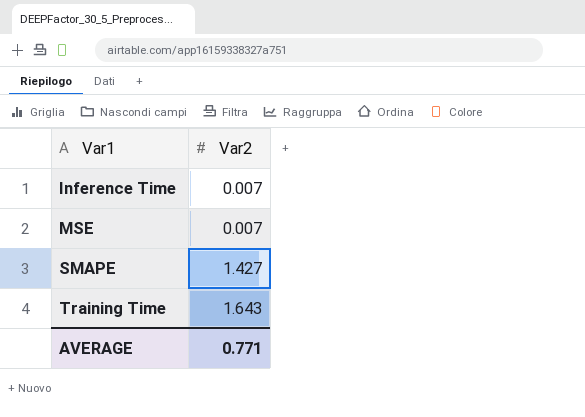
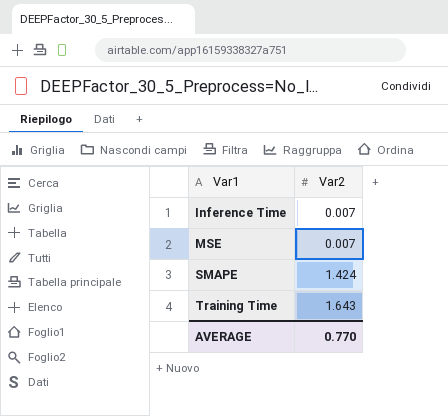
SMAPE | Var2: 1.427 -> 1.424
AVERAGE | Var2: 0.771 -> 0.770

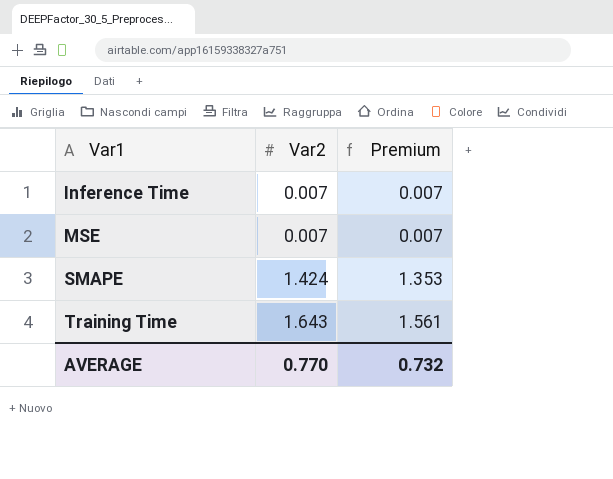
column Premium | formula: none -> [Var2] * 0.95

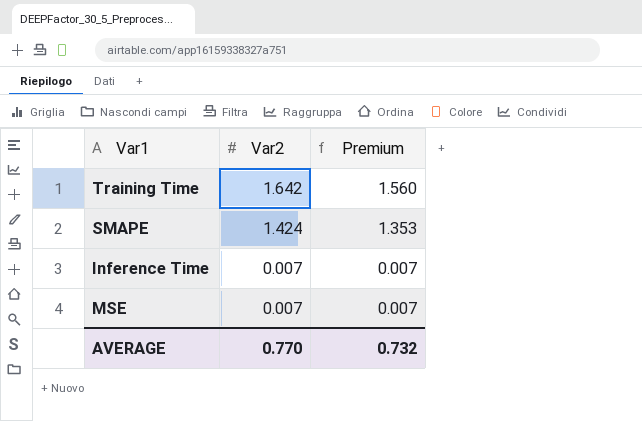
row order: Var1 ascending -> Var2 descending
Training Time | Var2: 1.643 -> 1.642
Training Time | Premium: 1.561 -> 1.560

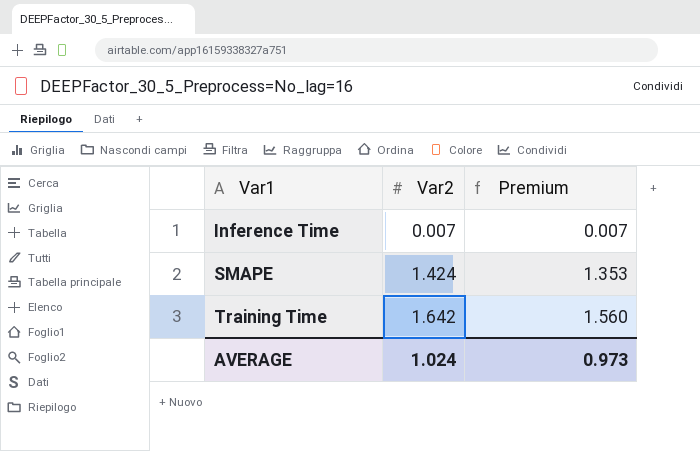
row order: Var2 descending -> Var1 ascending
row MSE: 0.007 | 0.007 -> none
AVERAGE | Var2: 0.770 -> 1.024
AVERAGE | Premium: 0.732 -> 0.973

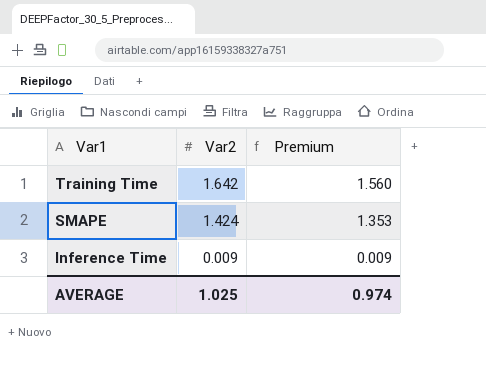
row order: Var1 ascending -> Var1 descending
Inference Time | Var2: 0.007 -> 0.009
Inference Time | Premium: 0.007 -> 0.009
AVERAGE | Var2: 1.024 -> 1.025
AVERAGE | Premium: 0.973 -> 0.974

